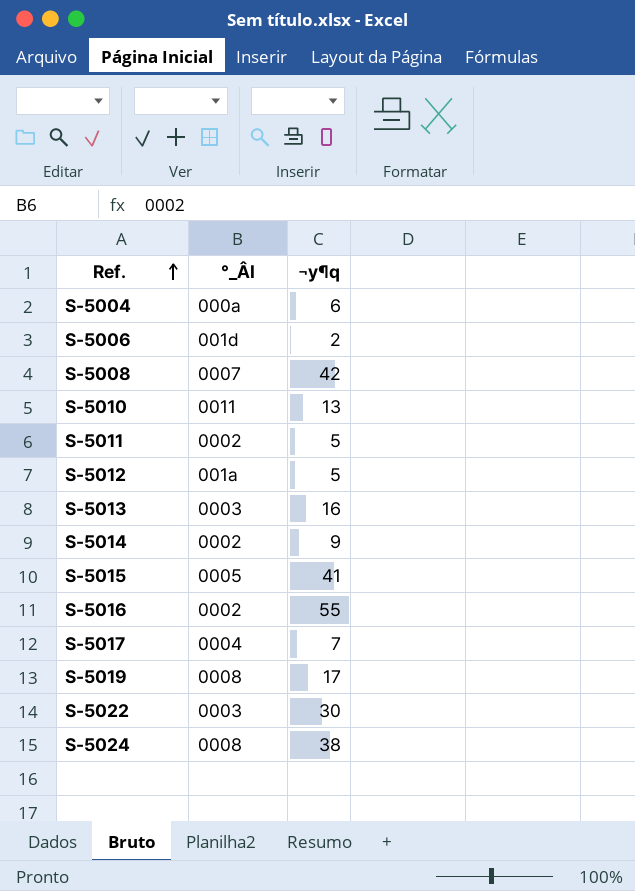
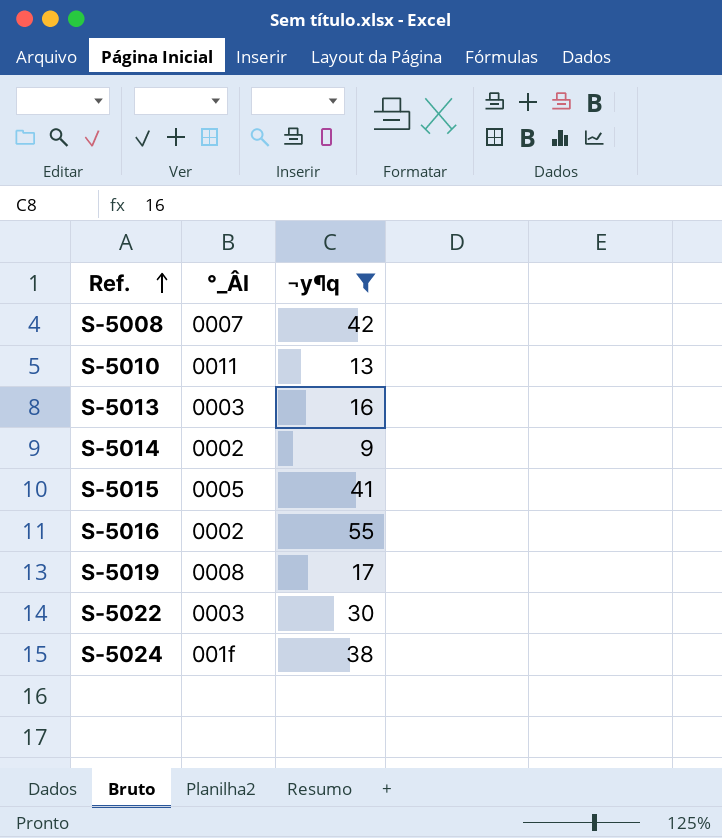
filter: none -> ¬y¶q >= 9
S-5024 | °_ÂI: 0008 -> 001f

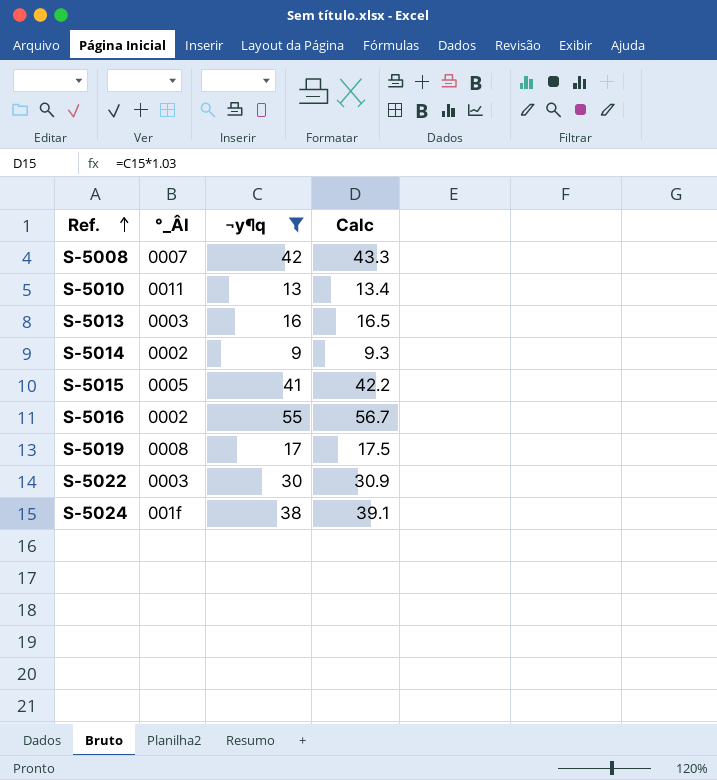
column Calc | formula: none -> [¬y¶q] * 1.03

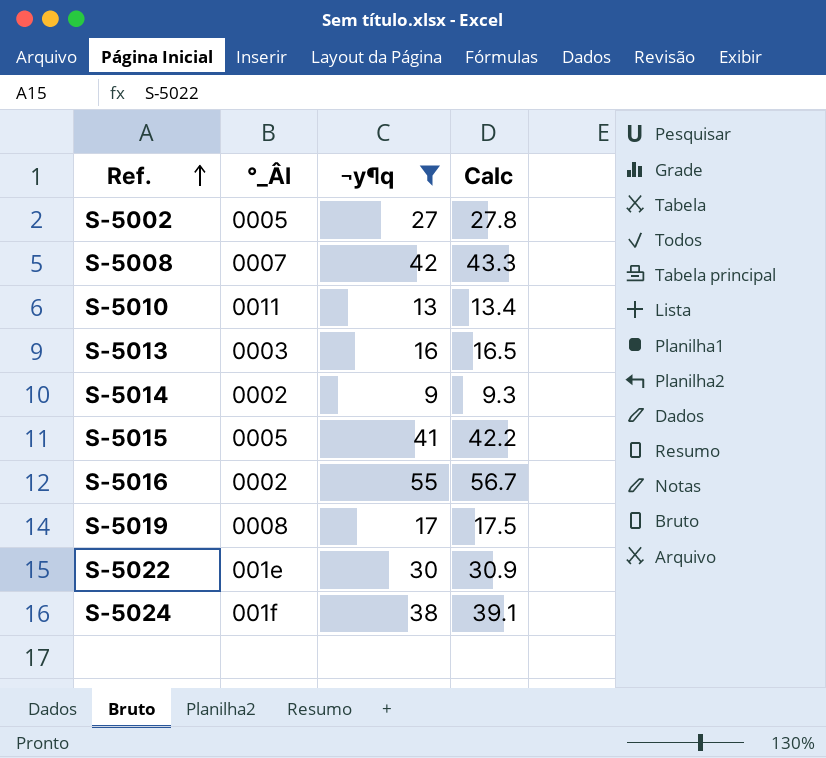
row S-5002: none -> 0005 | 27 | 27.8
S-5022 | °_ÂI: 0003 -> 001e

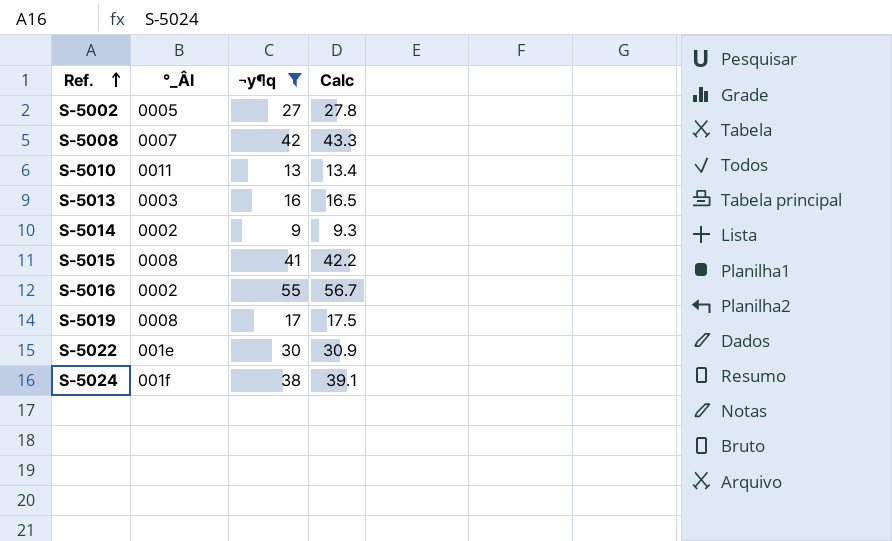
S-5015 | °_ÂI: 0005 -> 0008

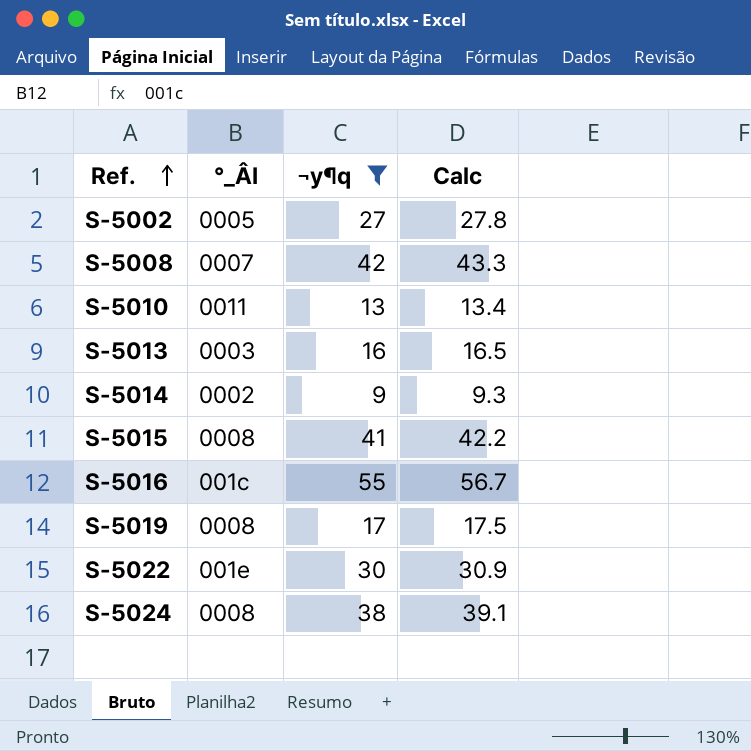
S-5016 | °_ÂI: 0002 -> 001c
S-5024 | °_ÂI: 001f -> 0008

